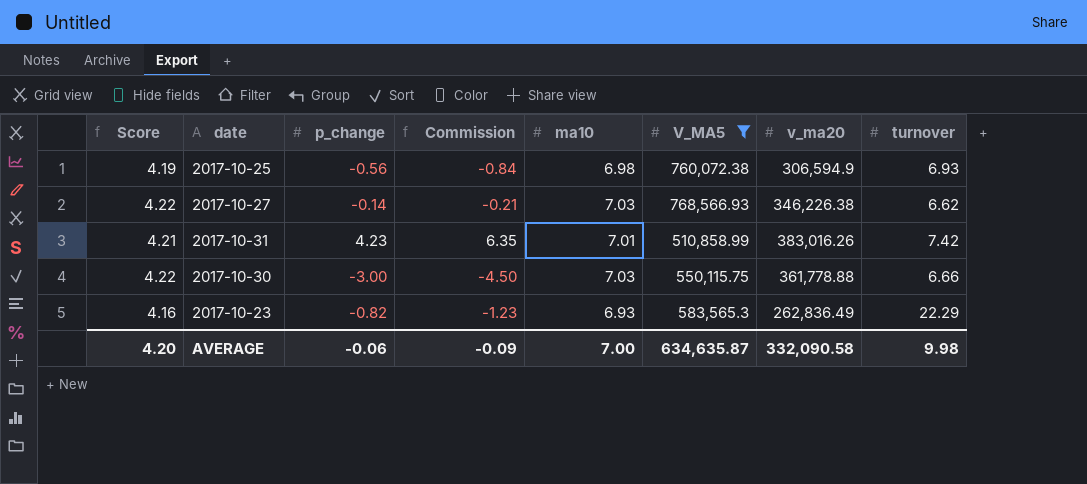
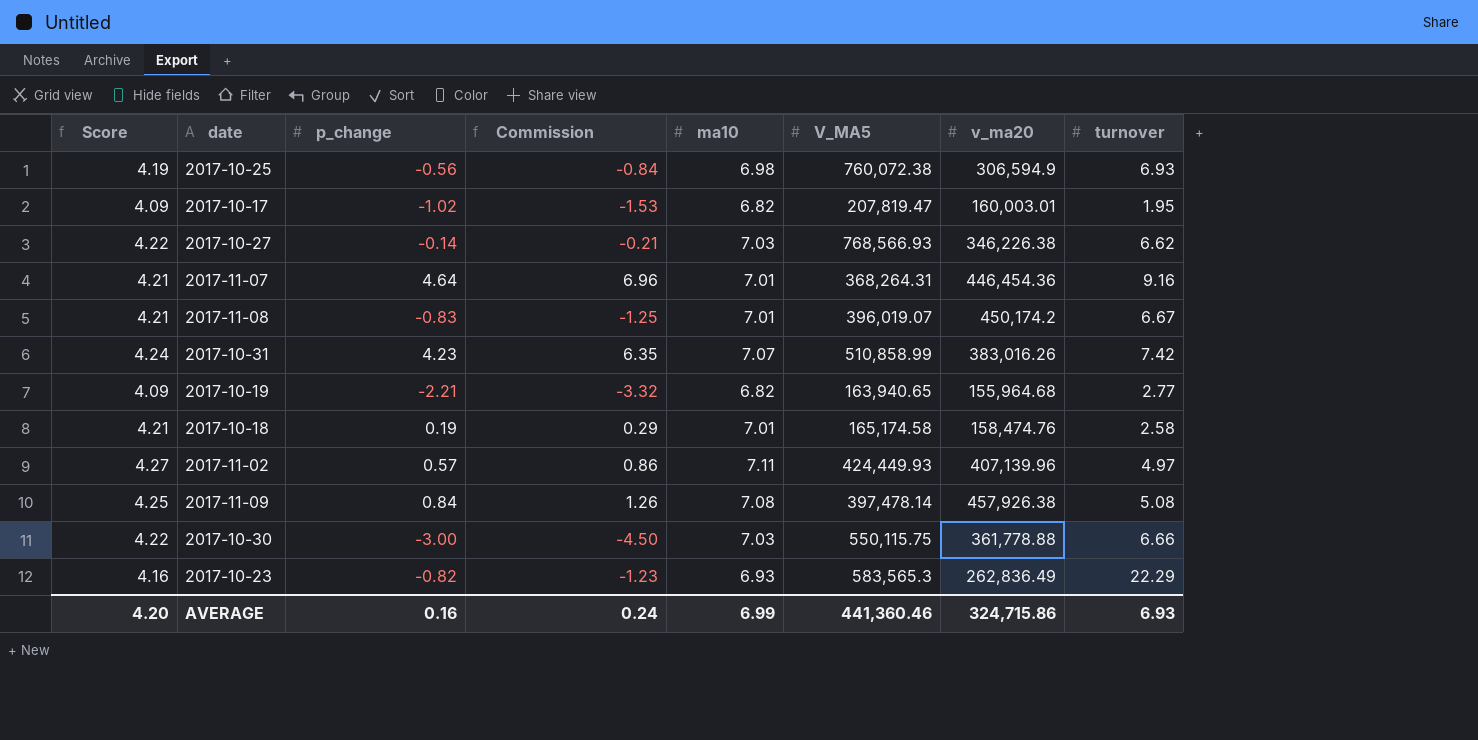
filter: V_MA5 >= 510,858.99 -> none
2017-10-31 | Score: 4.21 -> 4.24
2017-10-31 | ma10: 7.01 -> 7.07
AVERAGE | p_change: -0.06 -> 0.16
AVERAGE | Commission: -0.09 -> 0.24
AVERAGE | ma10: 7.00 -> 6.99
AVERAGE | V_MA5: 634,635.87 -> 441,360.46
AVERAGE | v_ma20: 332,090.58 -> 324,715.86
AVERAGE | turnover: 9.98 -> 6.93

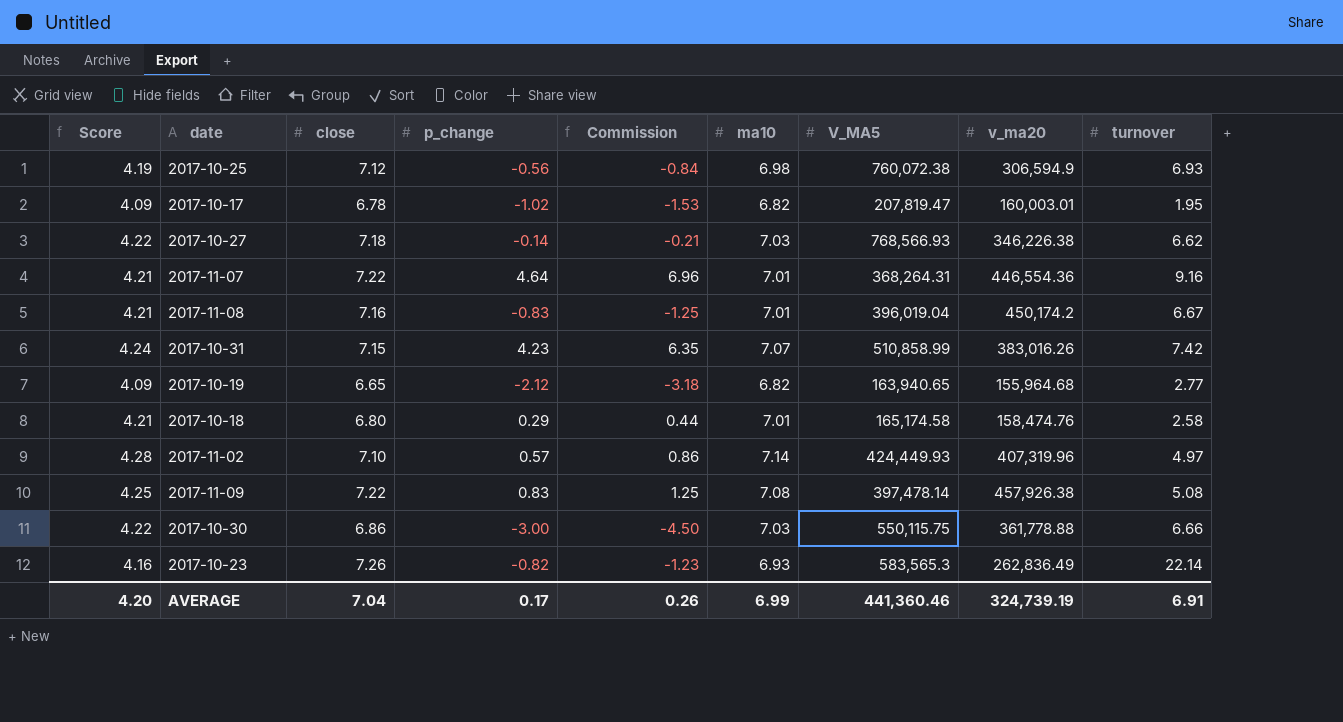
column close | position: none -> 3
2017-11-07 | v_ma20: 446,454.36 -> 446,554.36
2017-11-08 | V_MA5: 396,019.07 -> 396,019.04
2017-10-19 | p_change: -2.21 -> -2.12
2017-10-19 | Commission: -3.32 -> -3.18
2017-10-18 | p_change: 0.19 -> 0.29
2017-10-18 | Commission: 0.29 -> 0.44
2017-11-02 | Score: 4.27 -> 4.28
2017-11-02 | ma10: 7.11 -> 7.14
2017-11-02 | v_ma20: 407,139.96 -> 407,319.96
2017-11-09 | p_change: 0.84 -> 0.83
2017-11-09 | Commission: 1.26 -> 1.25
2017-10-23 | turnover: 22.29 -> 22.14
AVERAGE | p_change: 0.16 -> 0.17
AVERAGE | Commission: 0.24 -> 0.26
AVERAGE | v_ma20: 324,715.86 -> 324,739.19
AVERAGE | turnover: 6.93 -> 6.91

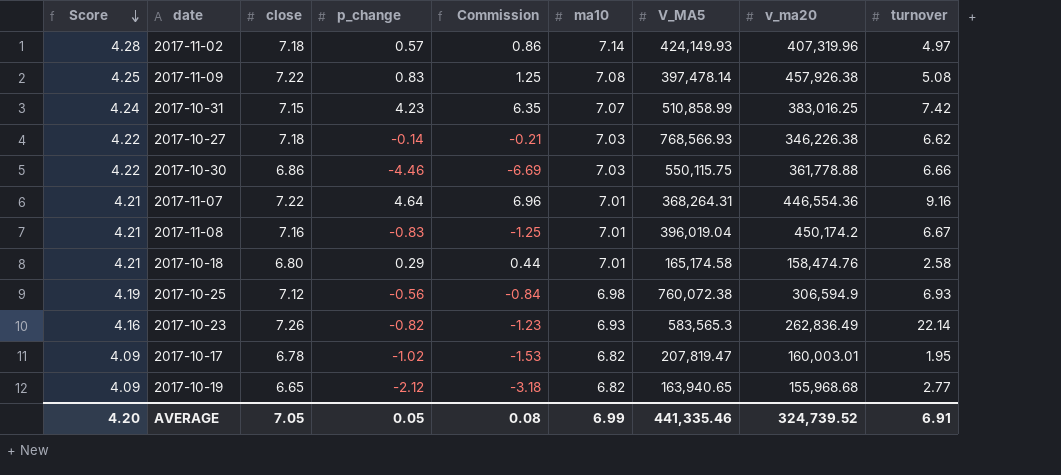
row order: none -> Score descending
2017-11-02 | close: 7.10 -> 7.18
2017-11-02 | V_MA5: 424,449.93 -> 424,149.93
2017-10-31 | v_ma20: 383,016.26 -> 383,016.25
2017-10-30 | p_change: -3.00 -> -4.46
2017-10-30 | Commission: -4.50 -> -6.69
2017-10-19 | v_ma20: 155,964.68 -> 155,968.68
AVERAGE | close: 7.04 -> 7.05
AVERAGE | p_change: 0.17 -> 0.05
AVERAGE | Commission: 0.26 -> 0.08
AVERAGE | V_MA5: 441,360.46 -> 441,335.46
AVERAGE | v_ma20: 324,739.19 -> 324,739.52

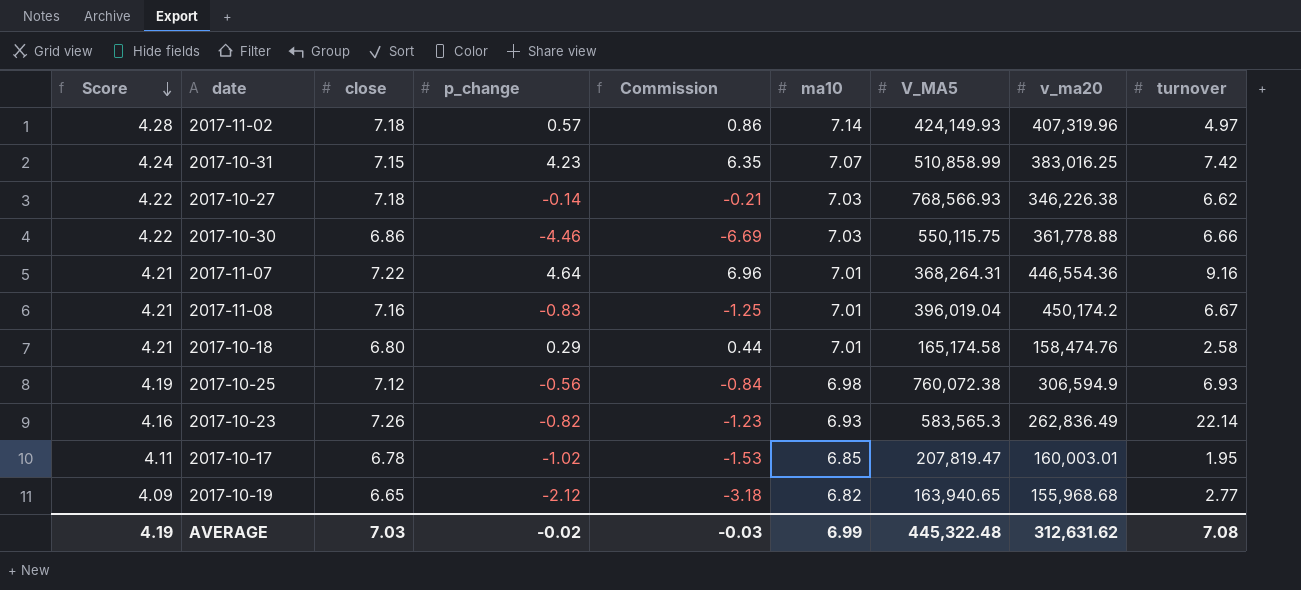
row 2017-11-09: 4.25 | 7.22 | 0.83 | 1.25 | 7.08 | 397,478.14 | 457,926.38 | 5.08 -> none
2017-10-17 | Score: 4.09 -> 4.11
2017-10-17 | ma10: 6.82 -> 6.85
AVERAGE | Score: 4.20 -> 4.19
AVERAGE | close: 7.05 -> 7.03
AVERAGE | p_change: 0.05 -> -0.02
AVERAGE | Commission: 0.08 -> -0.03
AVERAGE | V_MA5: 441,335.46 -> 445,322.48
AVERAGE | v_ma20: 324,739.52 -> 312,631.62
AVERAGE | turnover: 6.91 -> 7.08

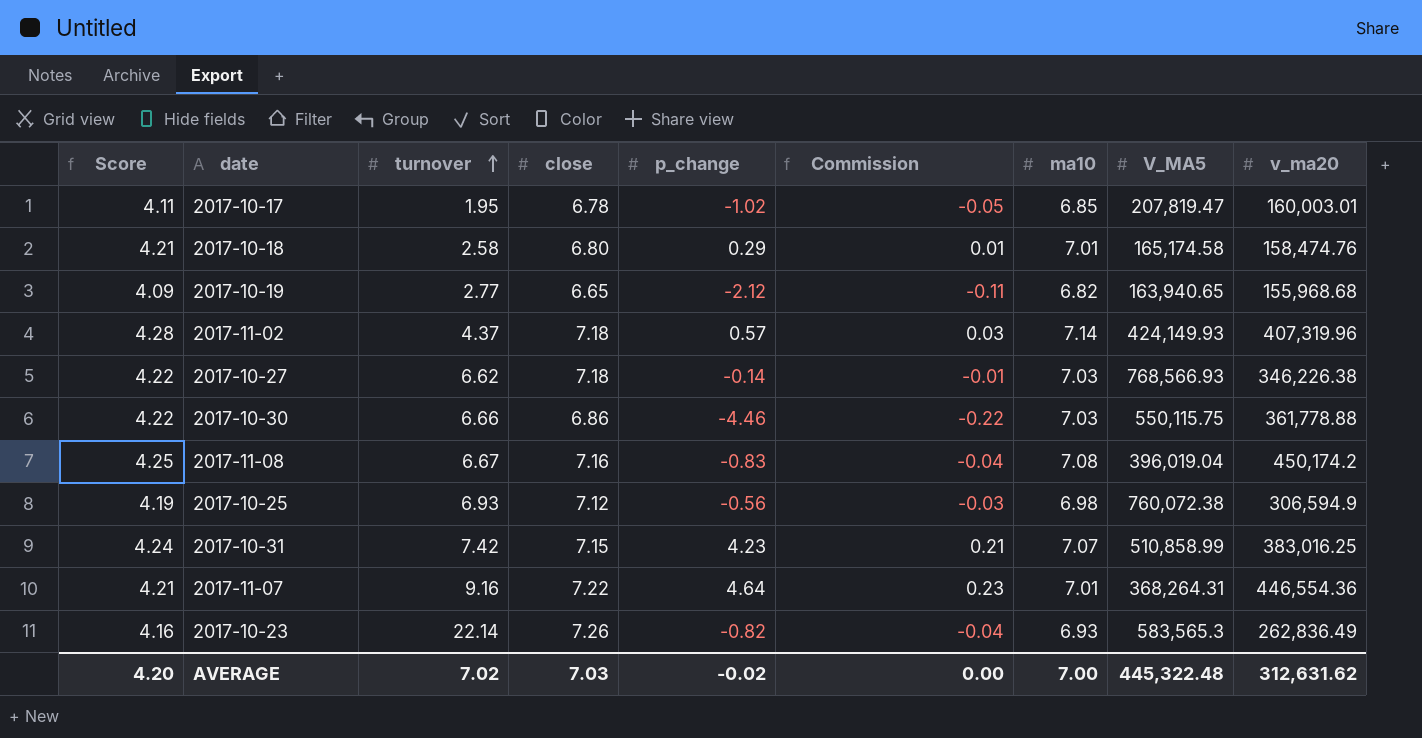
row order: Score descending -> turnover ascending
column turnover | position: 9 -> 3
column Commission | formula: [p_change] * 1.5 -> [p_change] * 0.05
2017-11-02 | turnover: 4.97 -> 4.37
2017-11-08 | Score: 4.21 -> 4.25
2017-11-08 | ma10: 7.01 -> 7.08
AVERAGE | Score: 4.19 -> 4.20
AVERAGE | turnover: 7.08 -> 7.02
AVERAGE | Commission: -0.03 -> 0.00
AVERAGE | ma10: 6.99 -> 7.00

